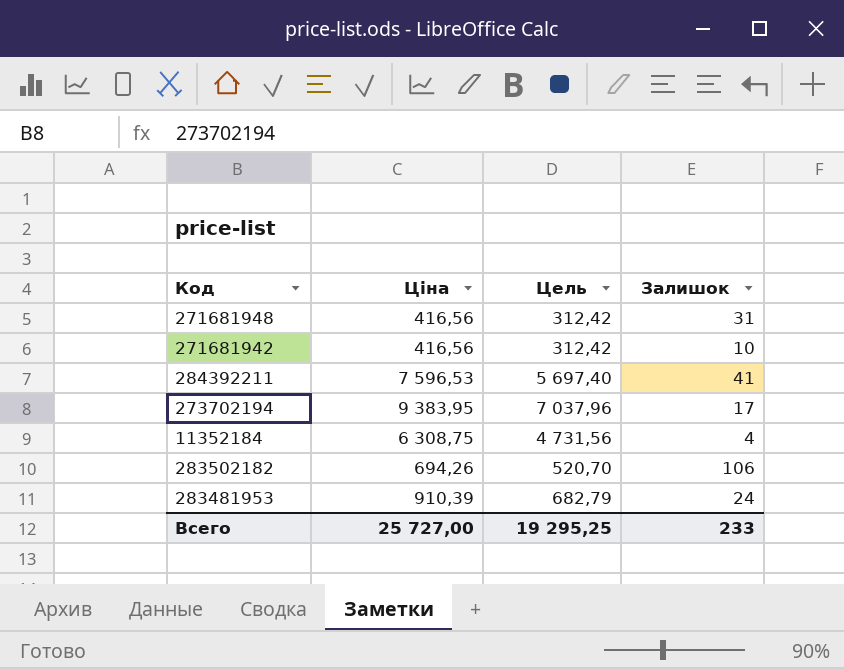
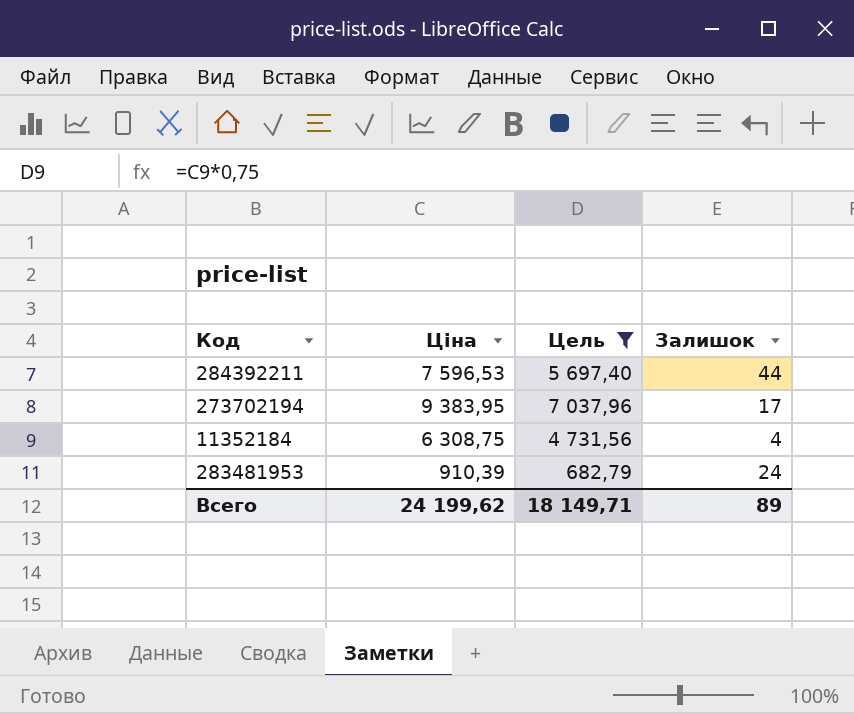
filter: none -> Цель >= 682,79
284392211 | Залишок: 41 -> 44
Всего | Ціна: 25 727,00 -> 24 199,62
Всего | Цель: 19 295,25 -> 18 149,71
Всего | Залишок: 233 -> 89

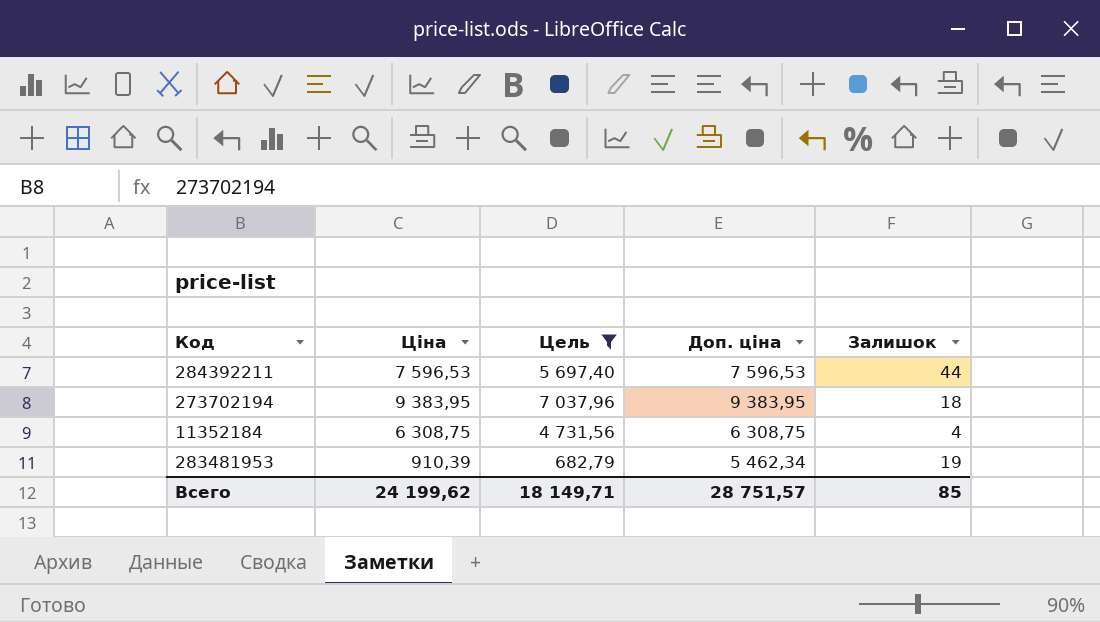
column Доп. ціна | position: none -> 4
273702194 | Залишок: 17 -> 18
283481953 | Залишок: 24 -> 19
Всего | Залишок: 89 -> 85

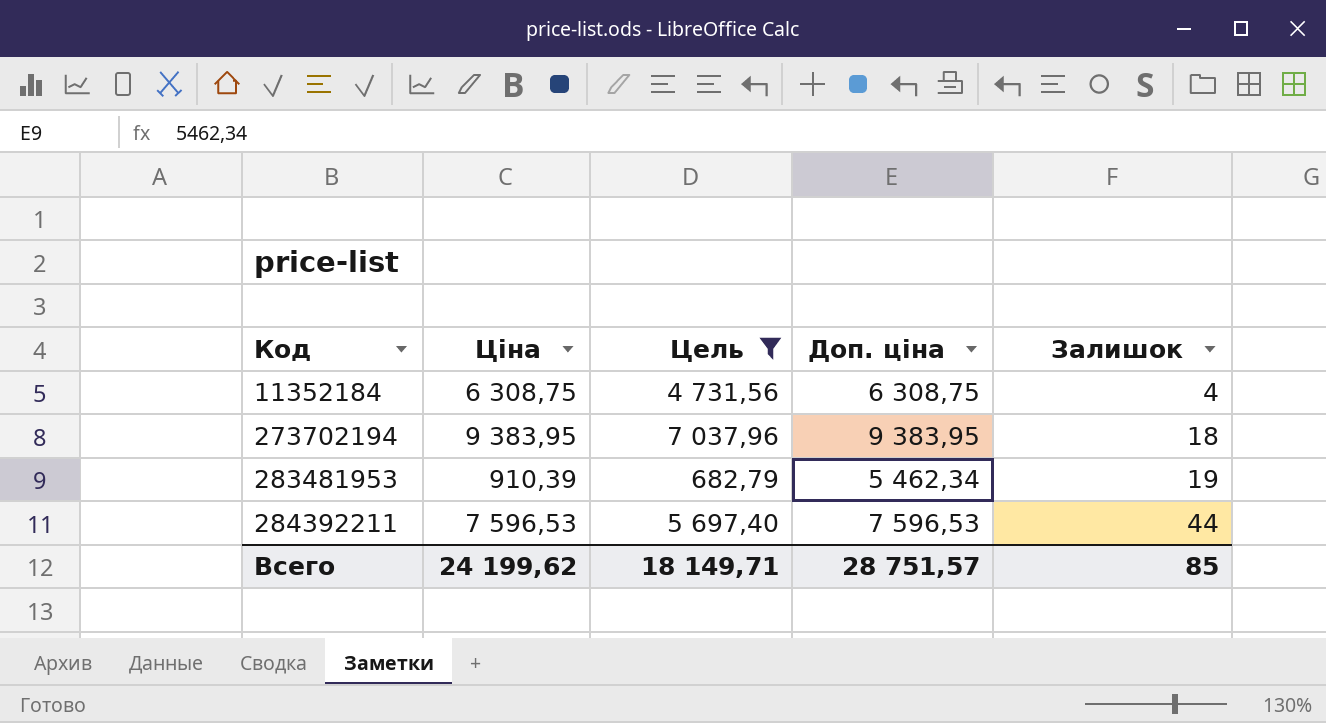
row order: none -> Код ascending

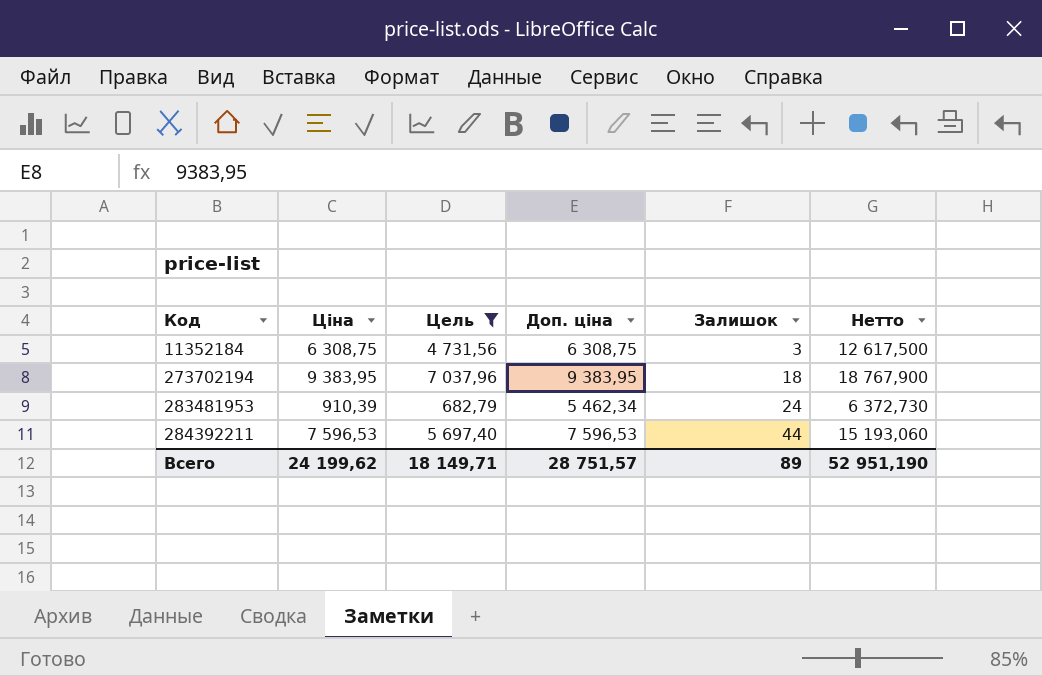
column Нетто | formula: none -> [Ціна] + [Доп. ціна]
11352184 | Залишок: 4 -> 3
283481953 | Залишок: 19 -> 24
Всего | Залишок: 85 -> 89

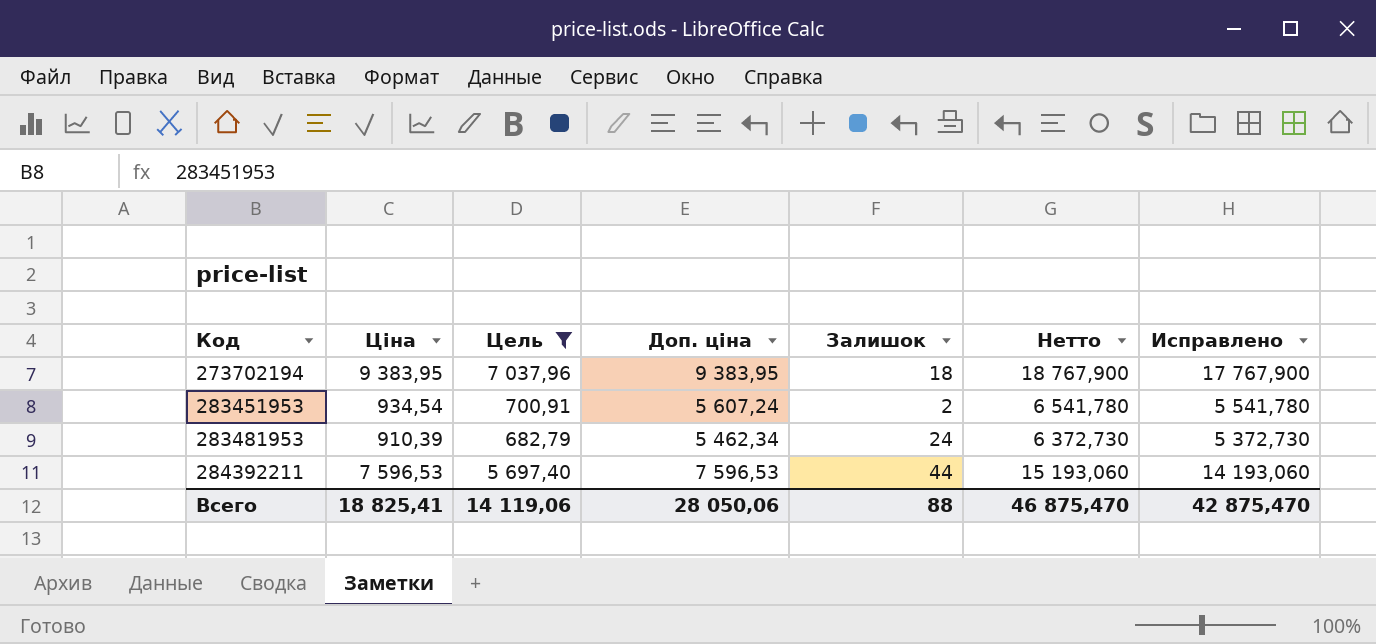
column Исправлено | formula: none -> [Нетто] - 1000
row 11352184: 6 308,75 | 4 731,56 | 6 308,75 | 3 | 12 617,500 -> none
row 283451953: none -> 934,54 | 700,91 | 5 607,24 | 2 | 6 541,780 | 5 541,780
Всего | Ціна: 24 199,62 -> 18 825,41
Всего | Цель: 18 149,71 -> 14 119,06
Всего | Доп. ціна: 28 751,57 -> 28 050,06
Всего | Залишок: 89 -> 88
Всего | Нетто: 52 951,190 -> 46 875,470

